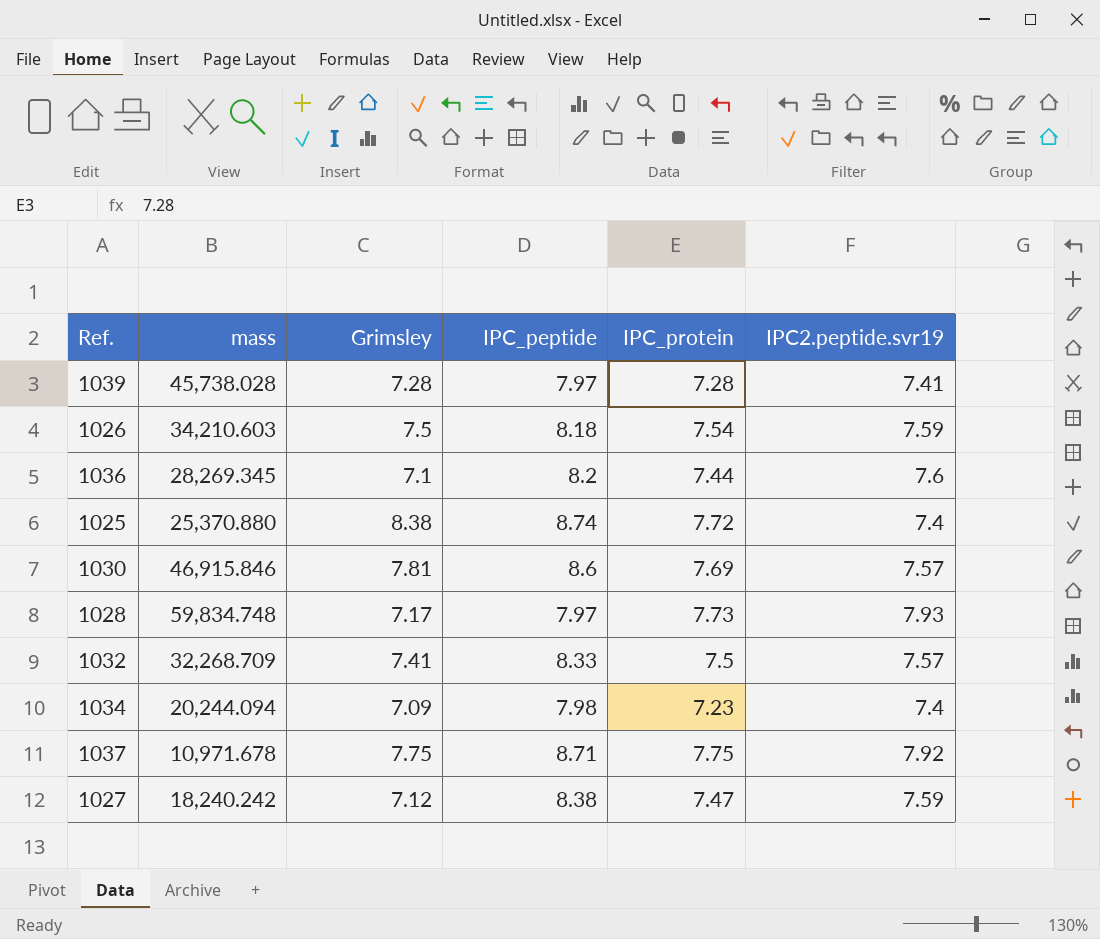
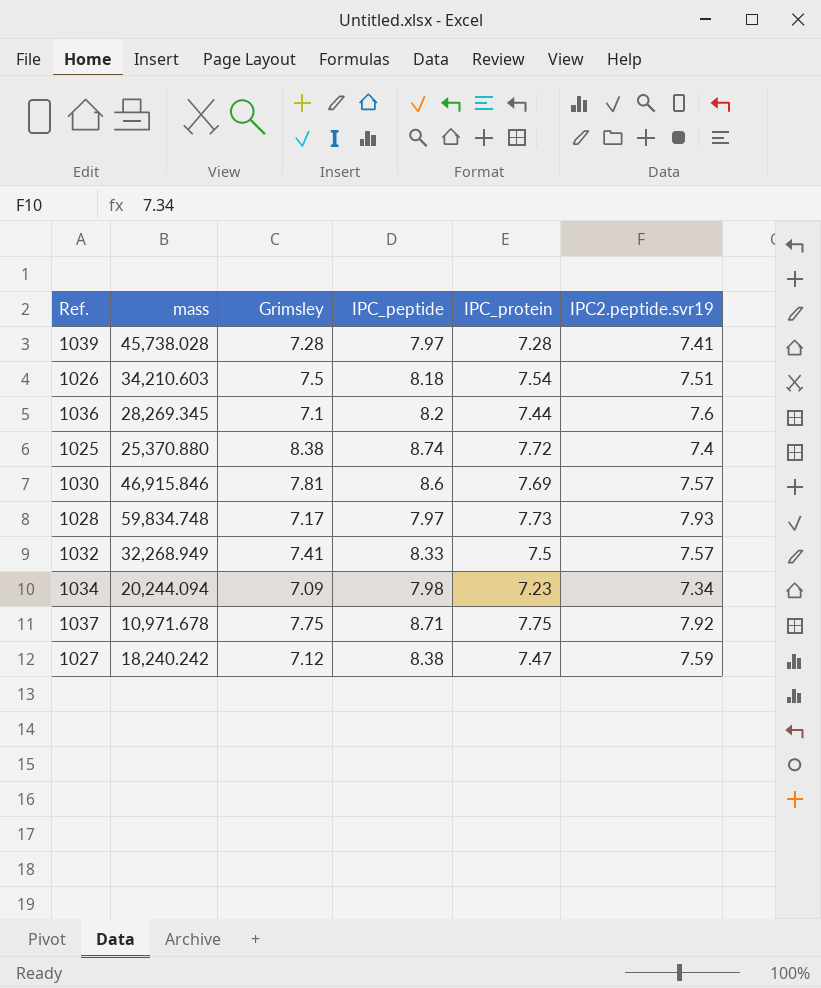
1026 | IPC2.peptide.svr19: 7.59 -> 7.51
1032 | mass: 32,268.709 -> 32,268.949
1034 | IPC2.peptide.svr19: 7.4 -> 7.34

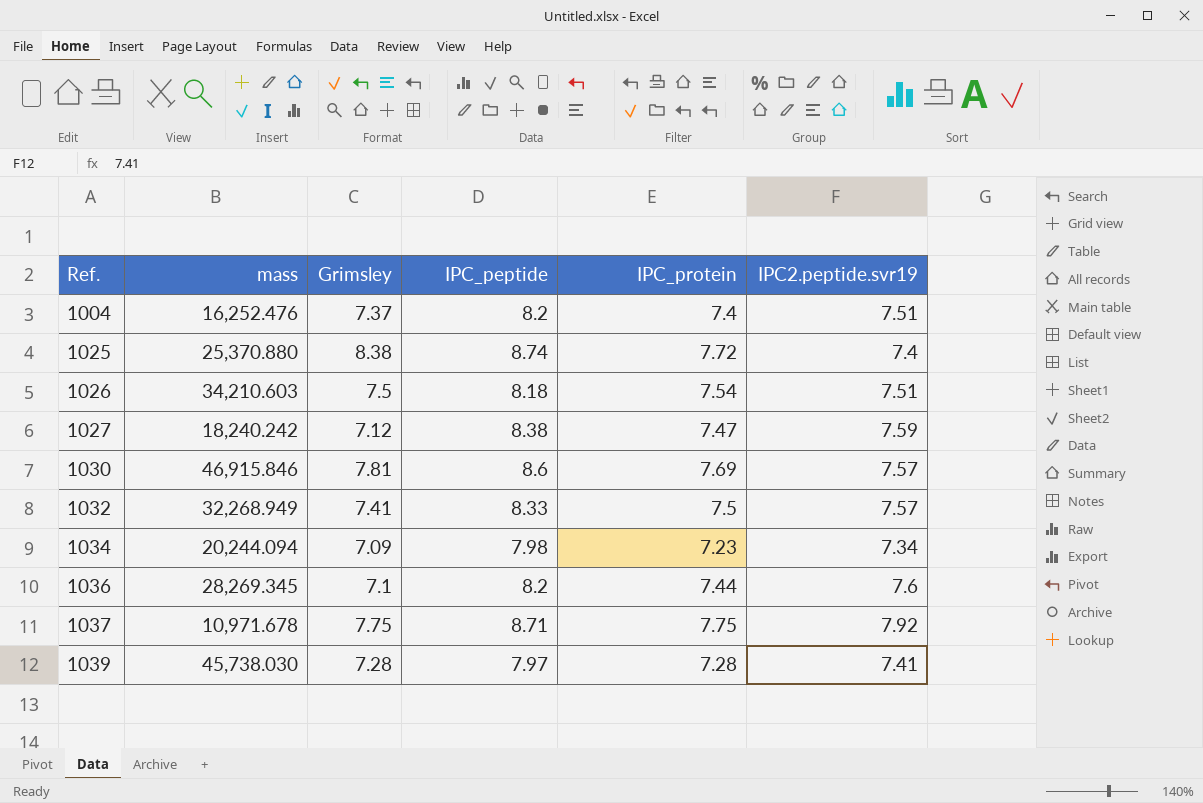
row order: none -> Ref. ascending
row 1028: 59,834.748 | 7.17 | 7.97 | 7.73 | 7.93 -> none
row 1004: none -> 16,252.476 | 7.37 | 8.2 | 7.4 | 7.51
1039 | mass: 45,738.028 -> 45,738.030

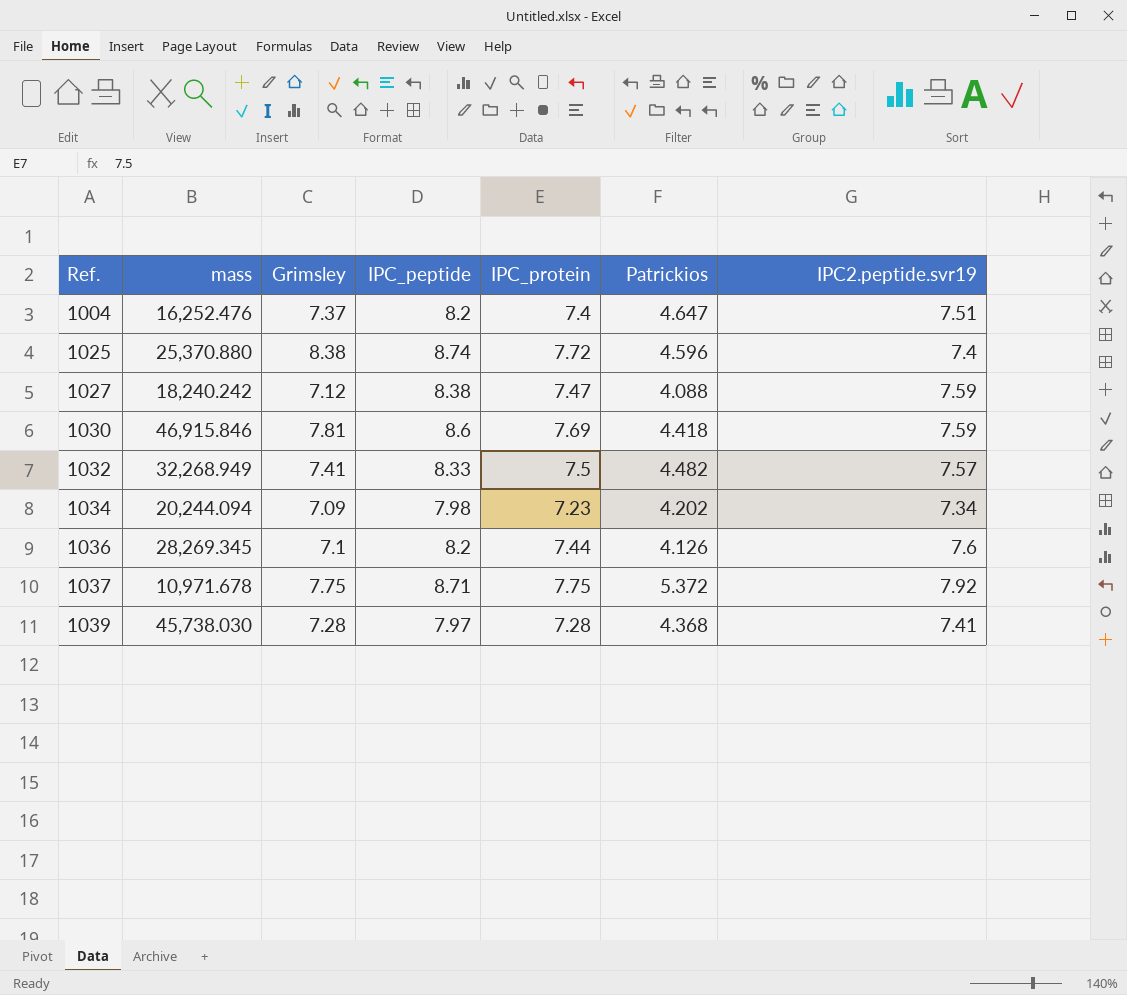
column Patrickios | position: none -> 6
row 1026: 34,210.603 | 7.5 | 8.18 | 7.54 | 7.51 -> none
1030 | IPC2.peptide.svr19: 7.57 -> 7.59

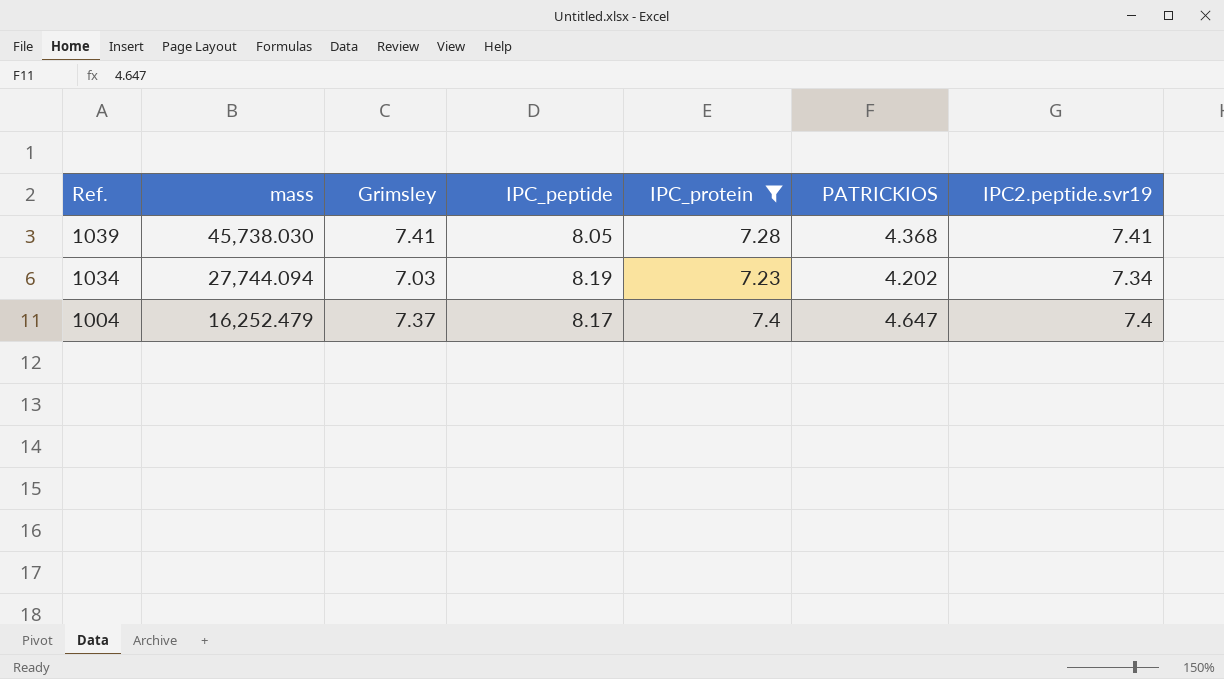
filter: none -> IPC_protein <= 7.4
row order: Ref. ascending -> Ref. descending
column name: Patrickios -> PATRICKIOS
1039 | Grimsley: 7.28 -> 7.41
1039 | IPC_peptide: 7.97 -> 8.05
1034 | mass: 20,244.094 -> 27,744.094
1034 | Grimsley: 7.09 -> 7.03
1034 | IPC_peptide: 7.98 -> 8.19
1004 | mass: 16,252.476 -> 16,252.479
1004 | IPC_peptide: 8.2 -> 8.17
1004 | IPC2.peptide.svr19: 7.51 -> 7.4

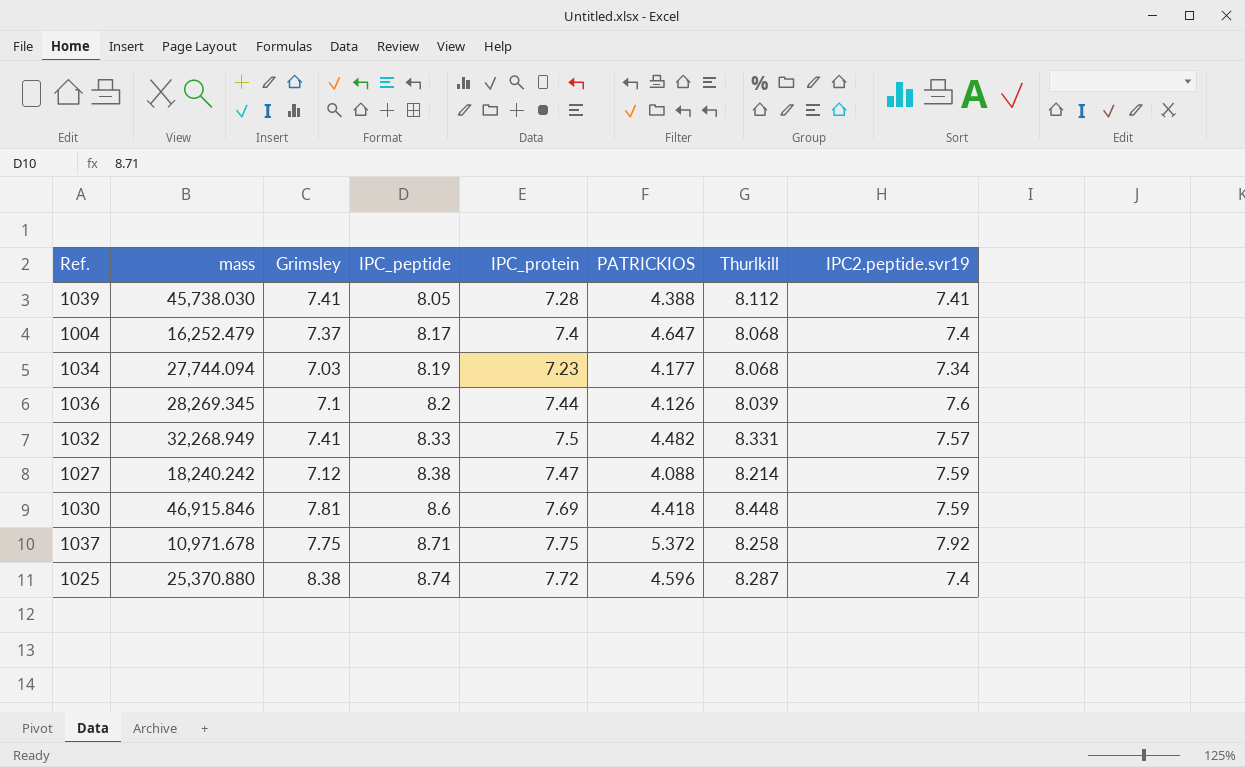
filter: IPC_protein <= 7.4 -> none
row order: Ref. descending -> IPC_peptide ascending
column Thurlkill | position: none -> 7
1039 | PATRICKIOS: 4.368 -> 4.388
1034 | PATRICKIOS: 4.202 -> 4.177

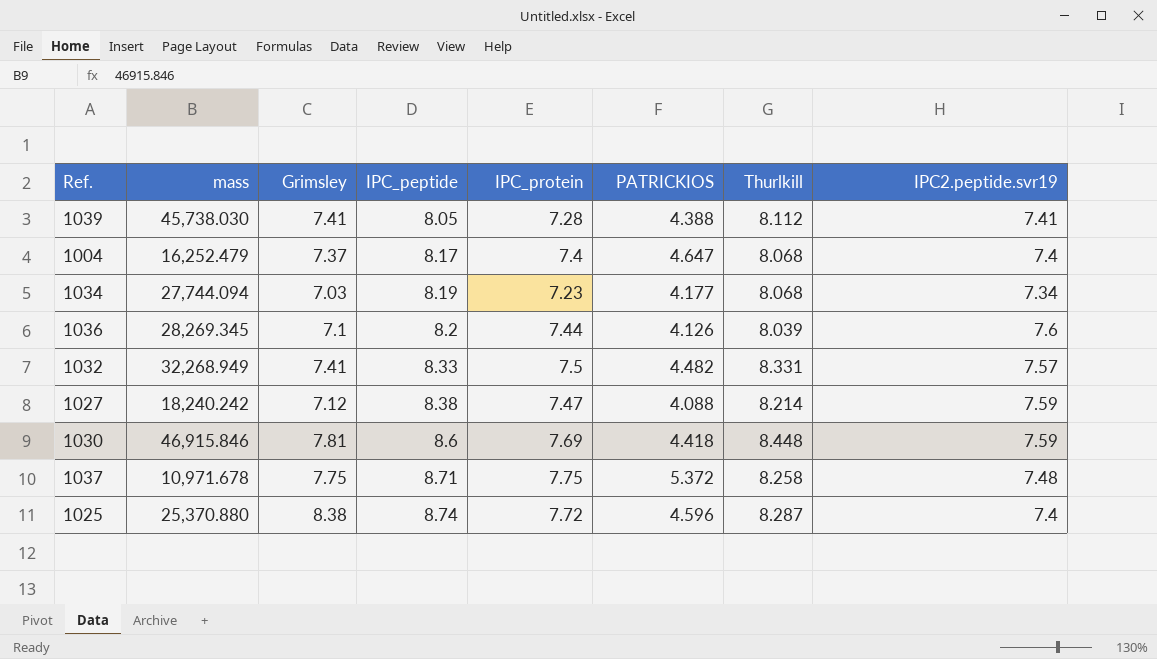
1037 | IPC2.peptide.svr19: 7.92 -> 7.48

